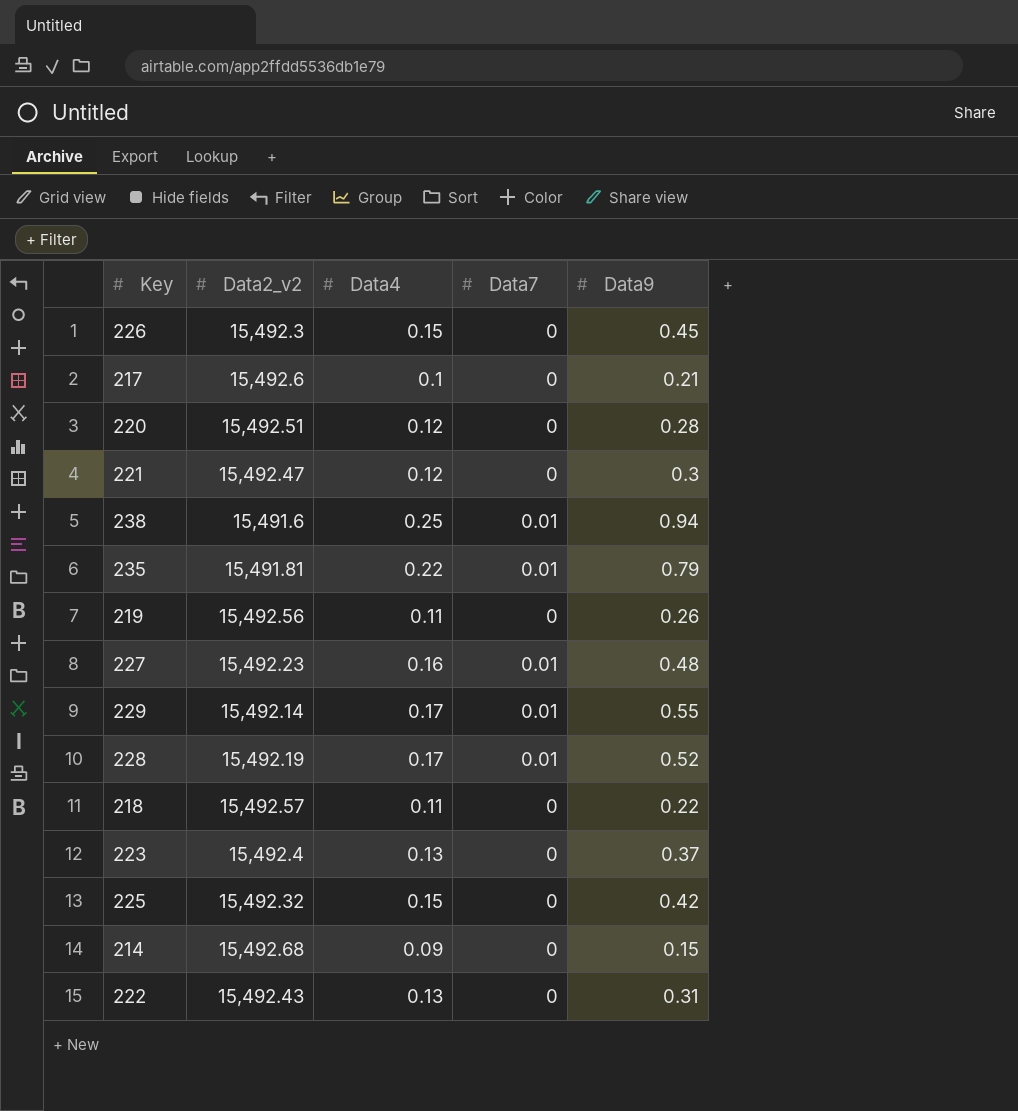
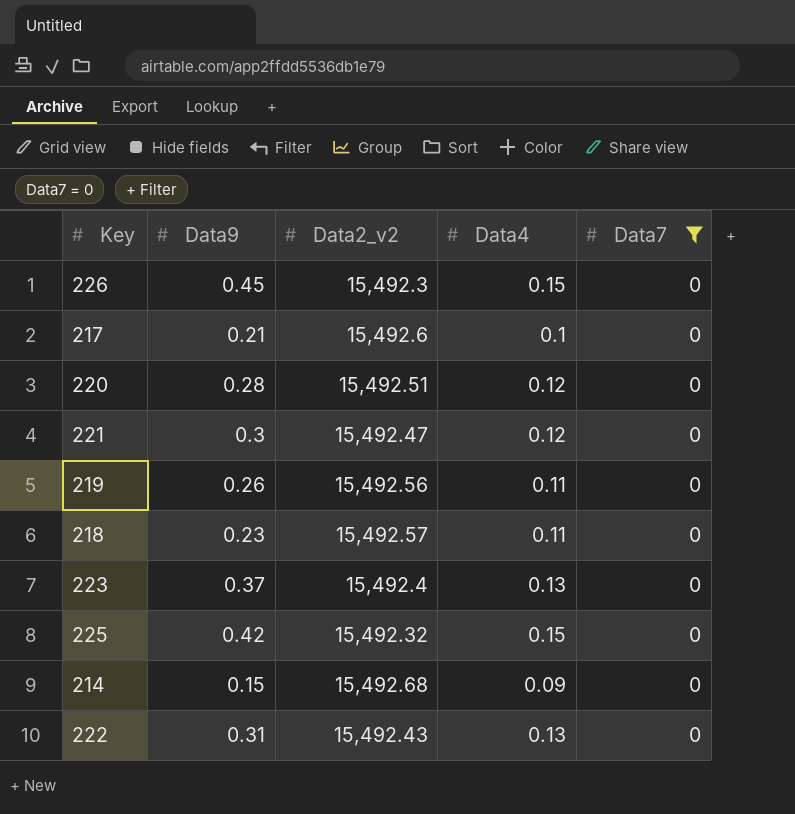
filter: none -> Data7 = 0
column Data9 | position: 5 -> 2
218 | Data9: 0.22 -> 0.23

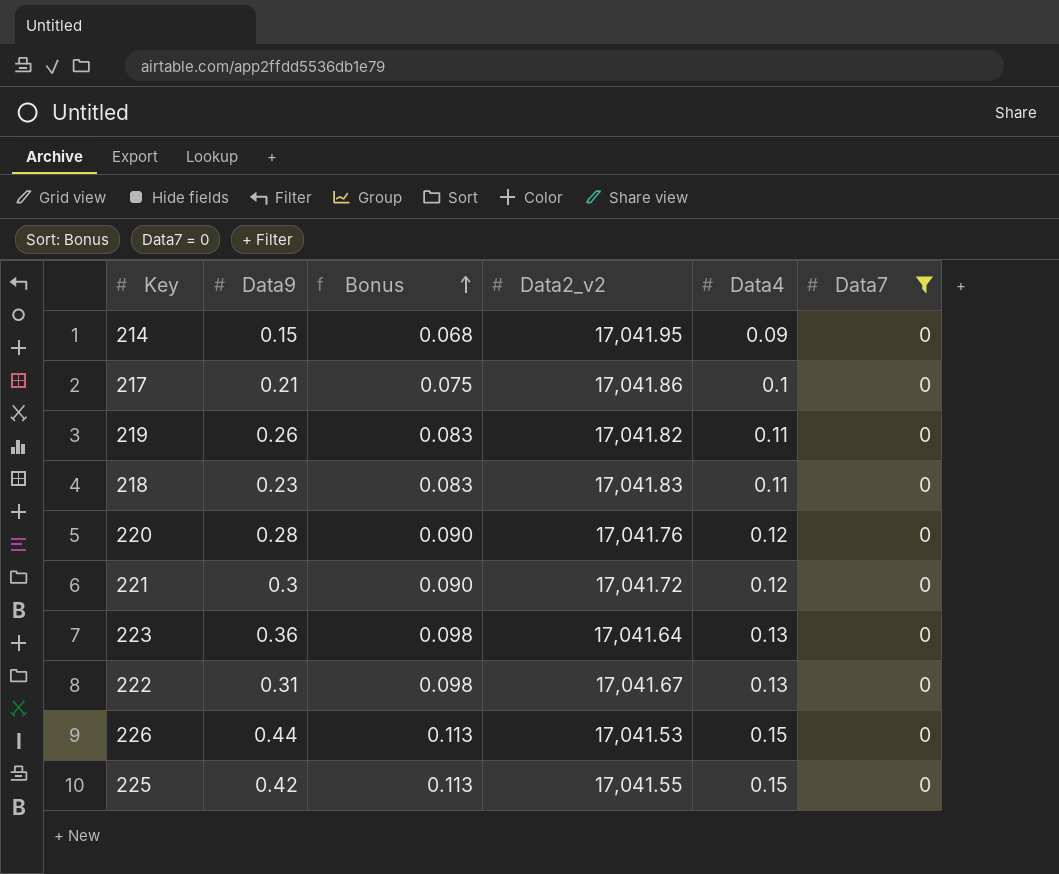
row order: none -> Bonus ascending
column Bonus | formula: none -> [Data4] * 0.75
214 | Data2_v2: 15,492.68 -> 17,041.95
217 | Data2_v2: 15,492.6 -> 17,041.86
219 | Data2_v2: 15,492.56 -> 17,041.82
218 | Data2_v2: 15,492.57 -> 17,041.83
220 | Data2_v2: 15,492.51 -> 17,041.76
221 | Data2_v2: 15,492.47 -> 17,041.72
223 | Data9: 0.37 -> 0.36
223 | Data2_v2: 15,492.4 -> 17,041.64
222 | Data2_v2: 15,492.43 -> 17,041.67
226 | Data9: 0.45 -> 0.44
226 | Data2_v2: 15,492.3 -> 17,041.53
225 | Data2_v2: 15,492.32 -> 17,041.55

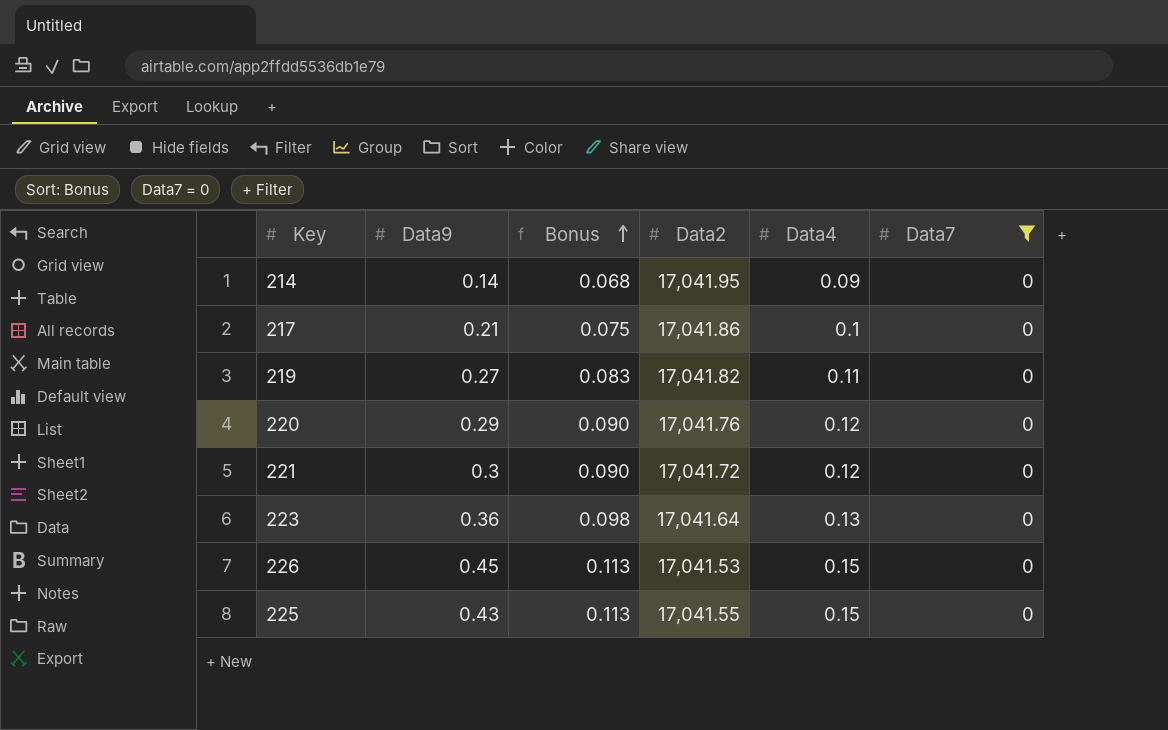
column name: Data2_v2 -> Data2
row 218: 0.23 | 0.083 | 17,041.83 | 0.11 | 0 -> none
row 222: 0.31 | 0.098 | 17,041.67 | 0.13 | 0 -> none
214 | Data9: 0.15 -> 0.14
219 | Data9: 0.26 -> 0.27
220 | Data9: 0.28 -> 0.29
226 | Data9: 0.44 -> 0.45
225 | Data9: 0.42 -> 0.43

